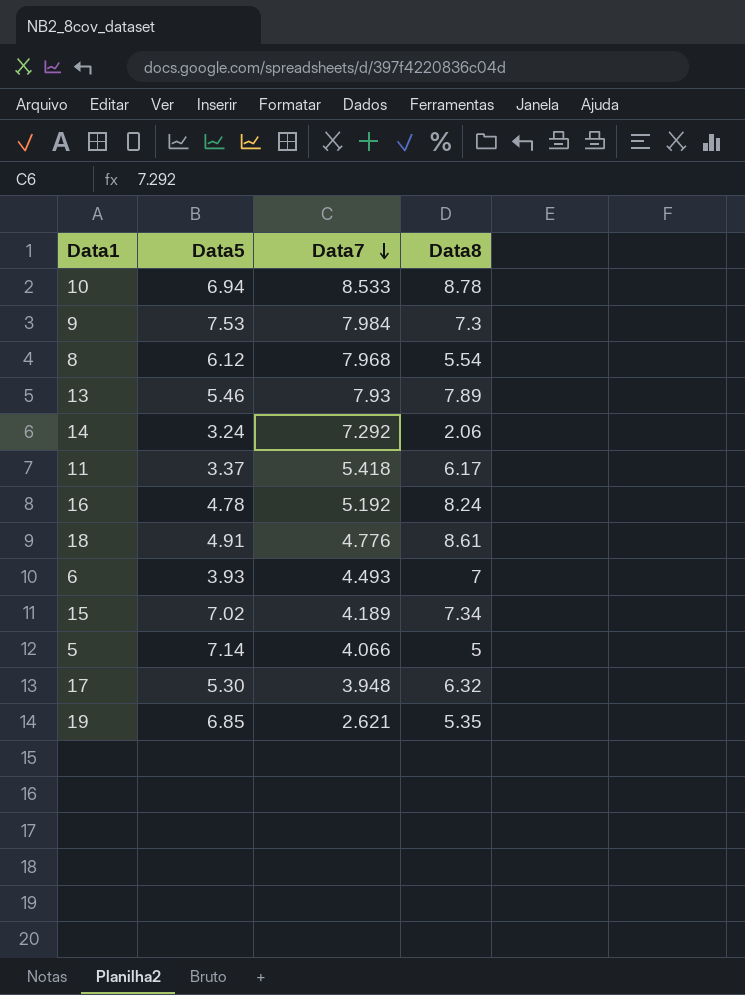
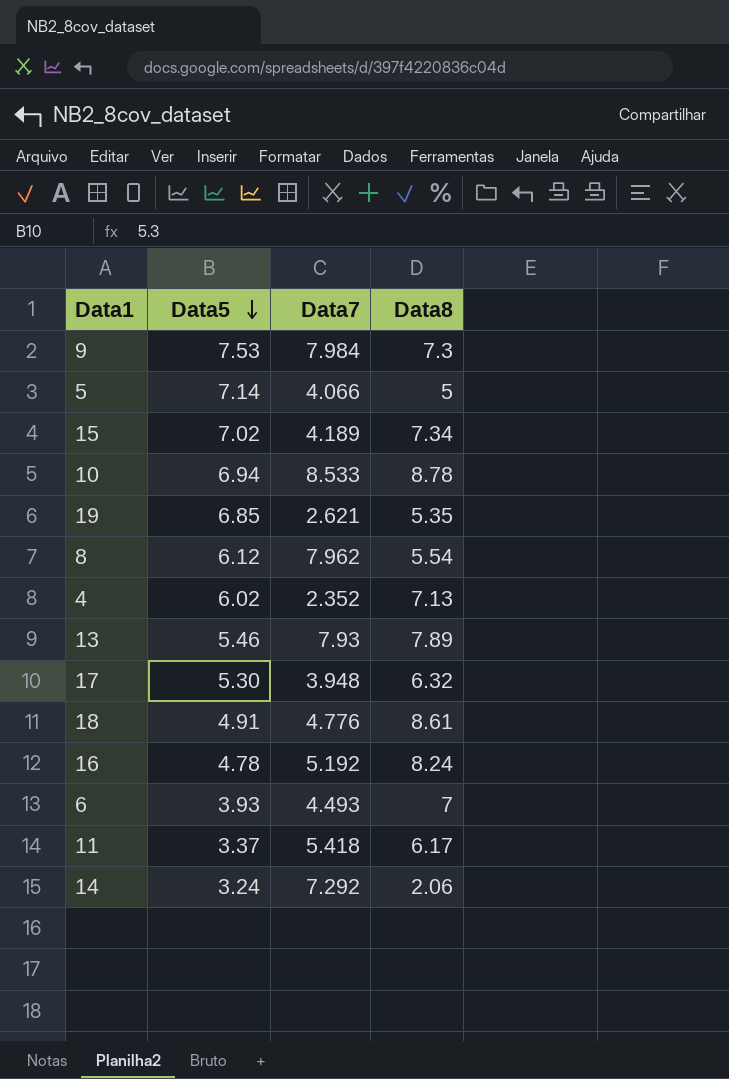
row order: Data7 descending -> Data5 descending
8 | Data7: 7.968 -> 7.962
row 4: none -> 6.02 | 2.352 | 7.13

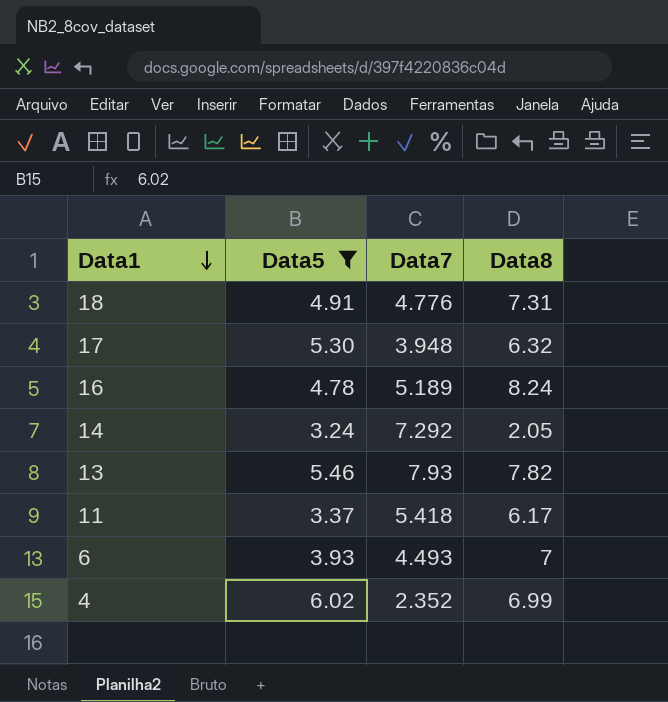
filter: none -> Data5 <= 6.02
row order: Data5 descending -> Data1 descending
18 | Data8: 8.61 -> 7.31
16 | Data7: 5.192 -> 5.189
14 | Data8: 2.06 -> 2.05
13 | Data8: 7.89 -> 7.82
4 | Data8: 7.13 -> 6.99

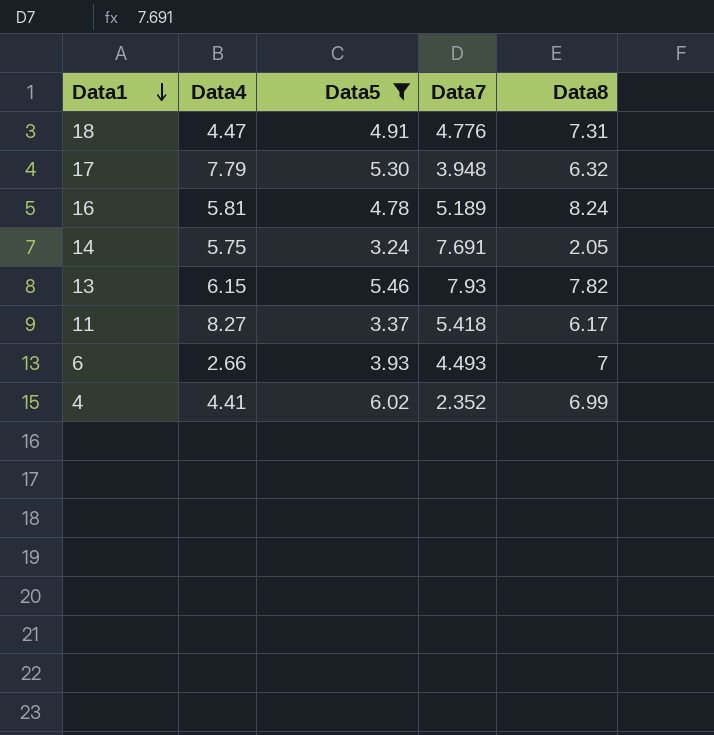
column Data4 | position: none -> 2
14 | Data7: 7.292 -> 7.691

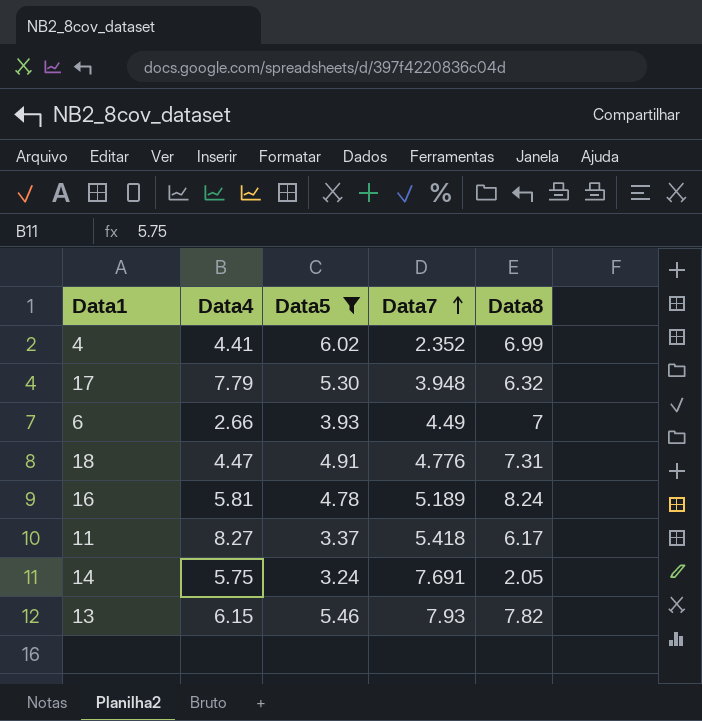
row order: Data1 descending -> Data7 ascending
6 | Data7: 4.493 -> 4.49

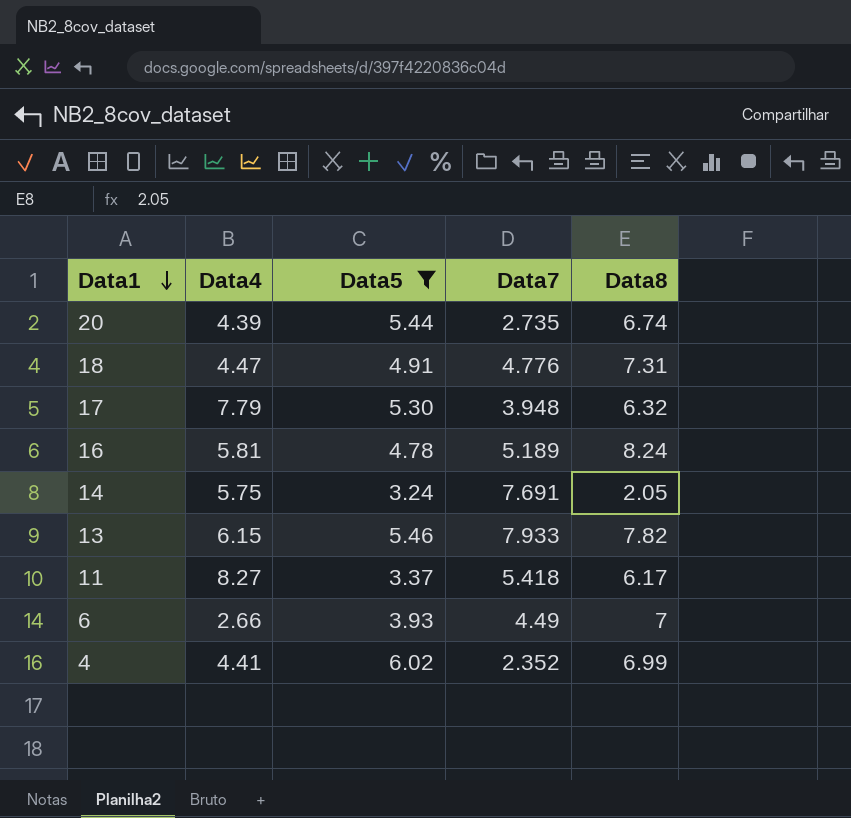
row order: Data7 ascending -> Data1 descending
row 20: none -> 4.39 | 5.44 | 2.735 | 6.74
13 | Data7: 7.93 -> 7.933

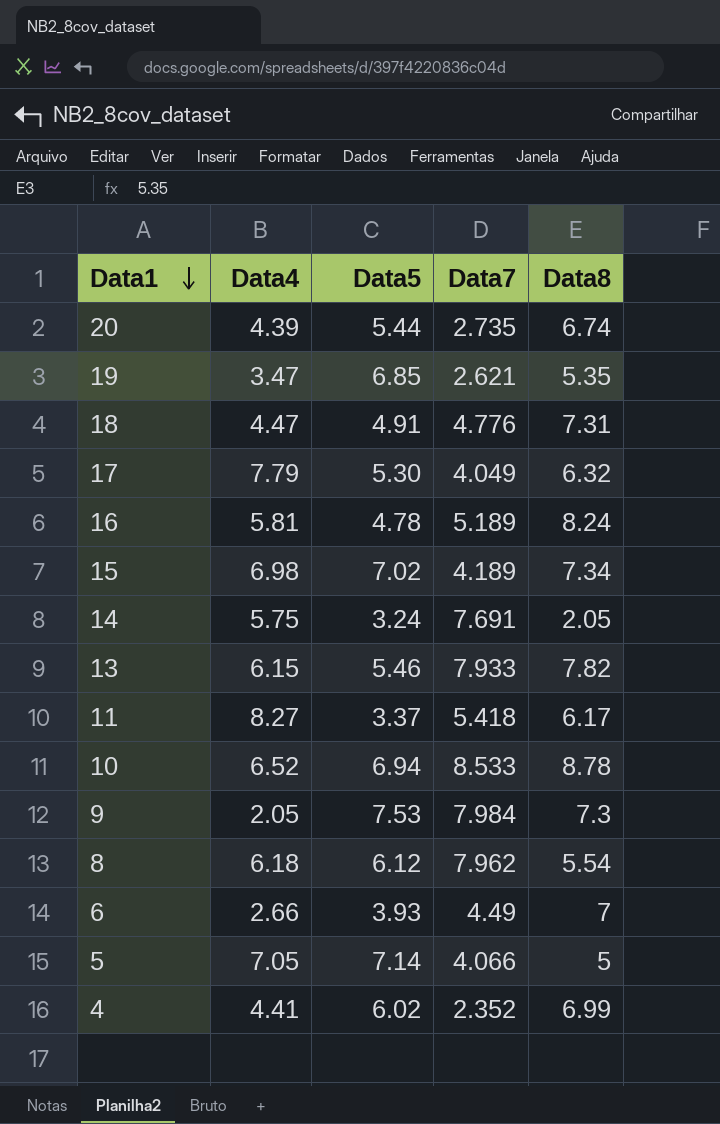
filter: Data5 <= 6.02 -> none
17 | Data7: 3.948 -> 4.049

